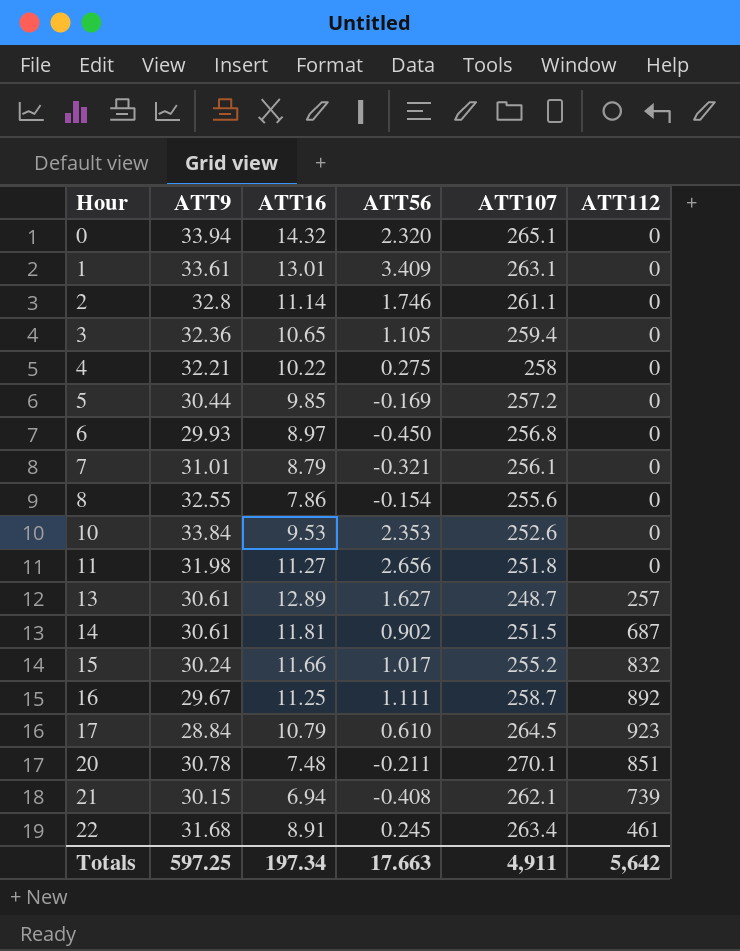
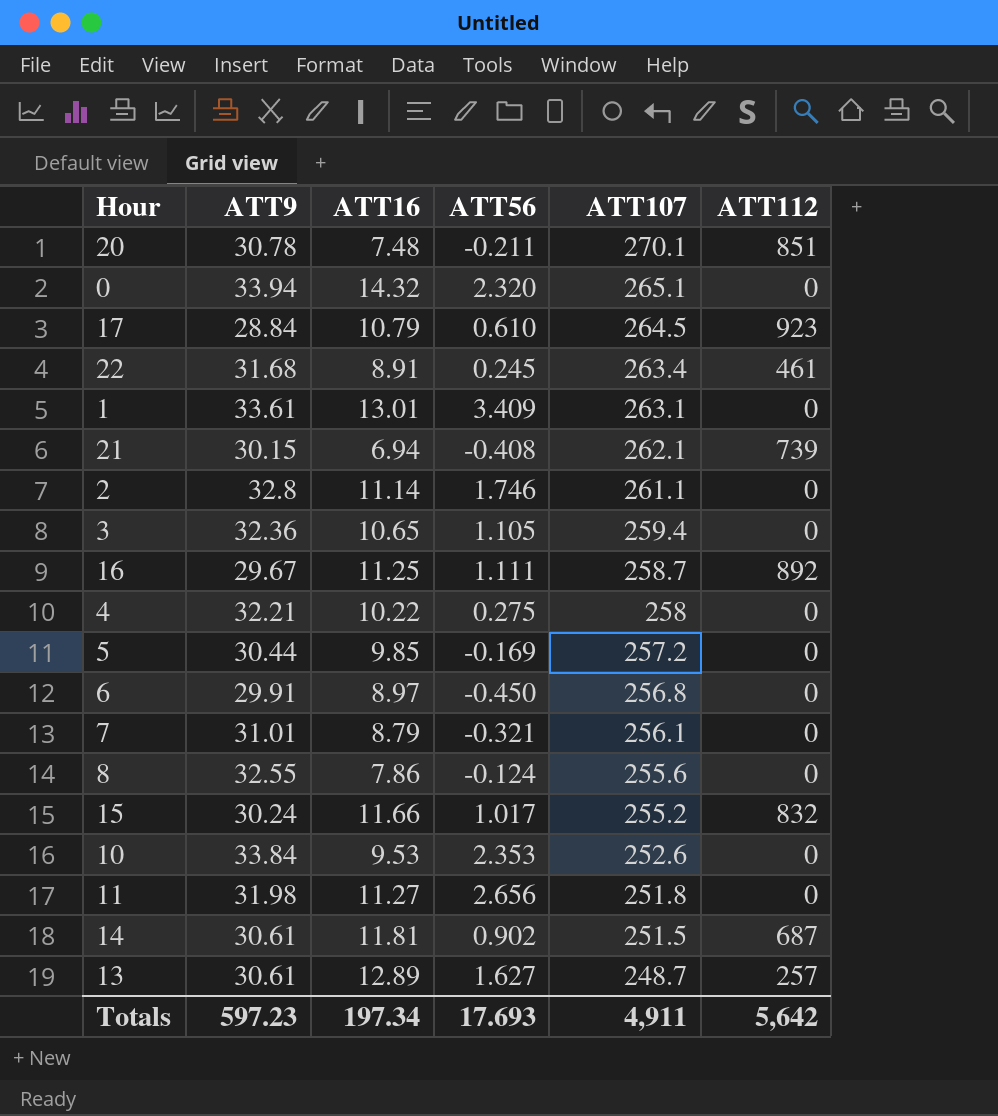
row order: Hour ascending -> ATT107 descending
6 | ATT9: 29.93 -> 29.91
8 | ATT56: -0.154 -> -0.124
Totals | ATT9: 597.25 -> 597.23
Totals | ATT56: 17.663 -> 17.693

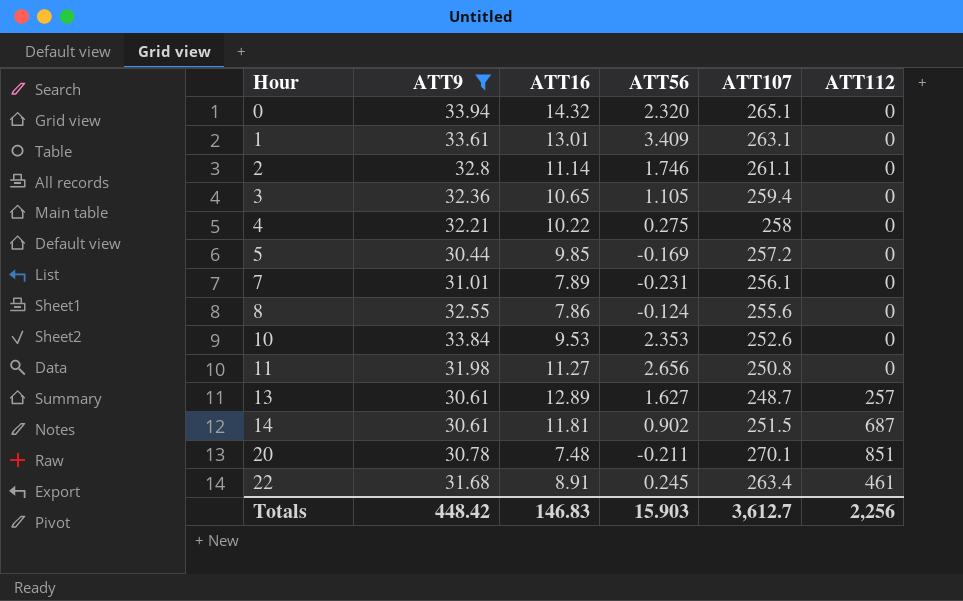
filter: none -> ATT9 >= 30.44
row order: ATT107 descending -> Hour ascending
7 | ATT16: 8.79 -> 7.89
7 | ATT56: -0.321 -> -0.231
11 | ATT107: 251.8 -> 250.8
Totals | ATT9: 597.23 -> 448.42
Totals | ATT16: 197.34 -> 146.83
Totals | ATT56: 17.693 -> 15.903
Totals | ATT107: 4,911 -> 3,612.7
Totals | ATT112: 5,642 -> 2,256

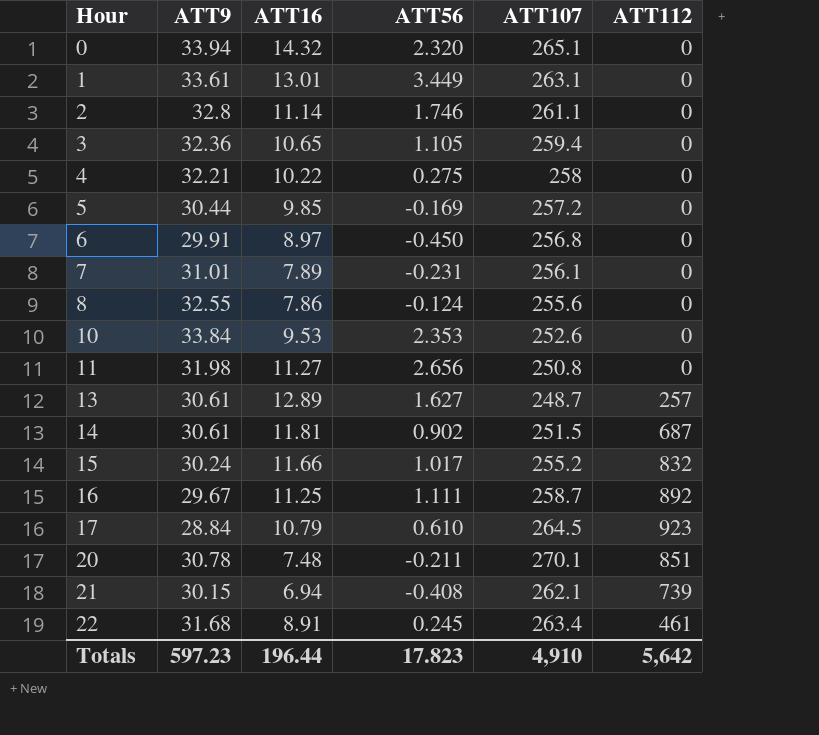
filter: ATT9 >= 30.44 -> none
1 | ATT56: 3.409 -> 3.449
Totals | ATT9: 448.42 -> 597.23
Totals | ATT16: 146.83 -> 196.44
Totals | ATT56: 15.903 -> 17.823
Totals | ATT107: 3,612.7 -> 4,910
Totals | ATT112: 2,256 -> 5,642

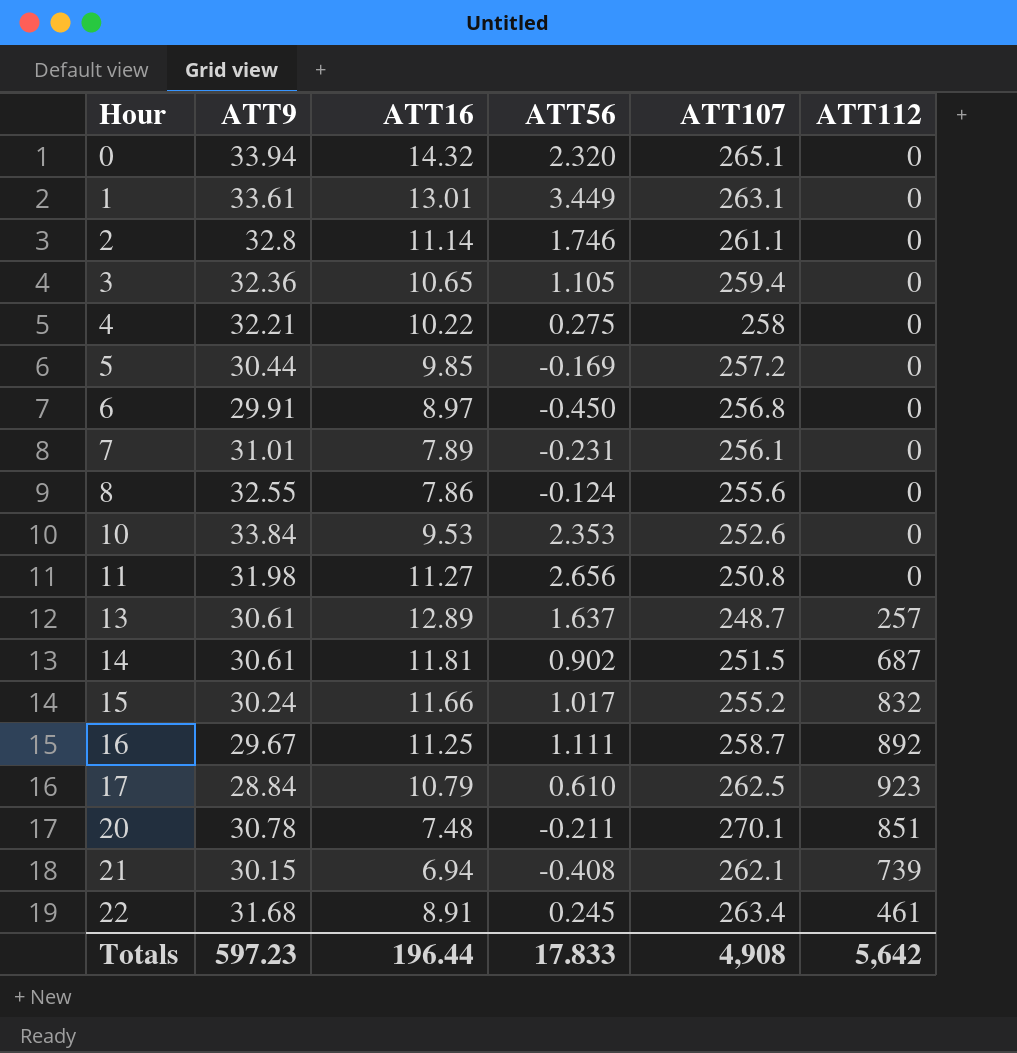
13 | ATT56: 1.627 -> 1.637
17 | ATT107: 264.5 -> 262.5
Totals | ATT56: 17.823 -> 17.833
Totals | ATT107: 4,910 -> 4,908

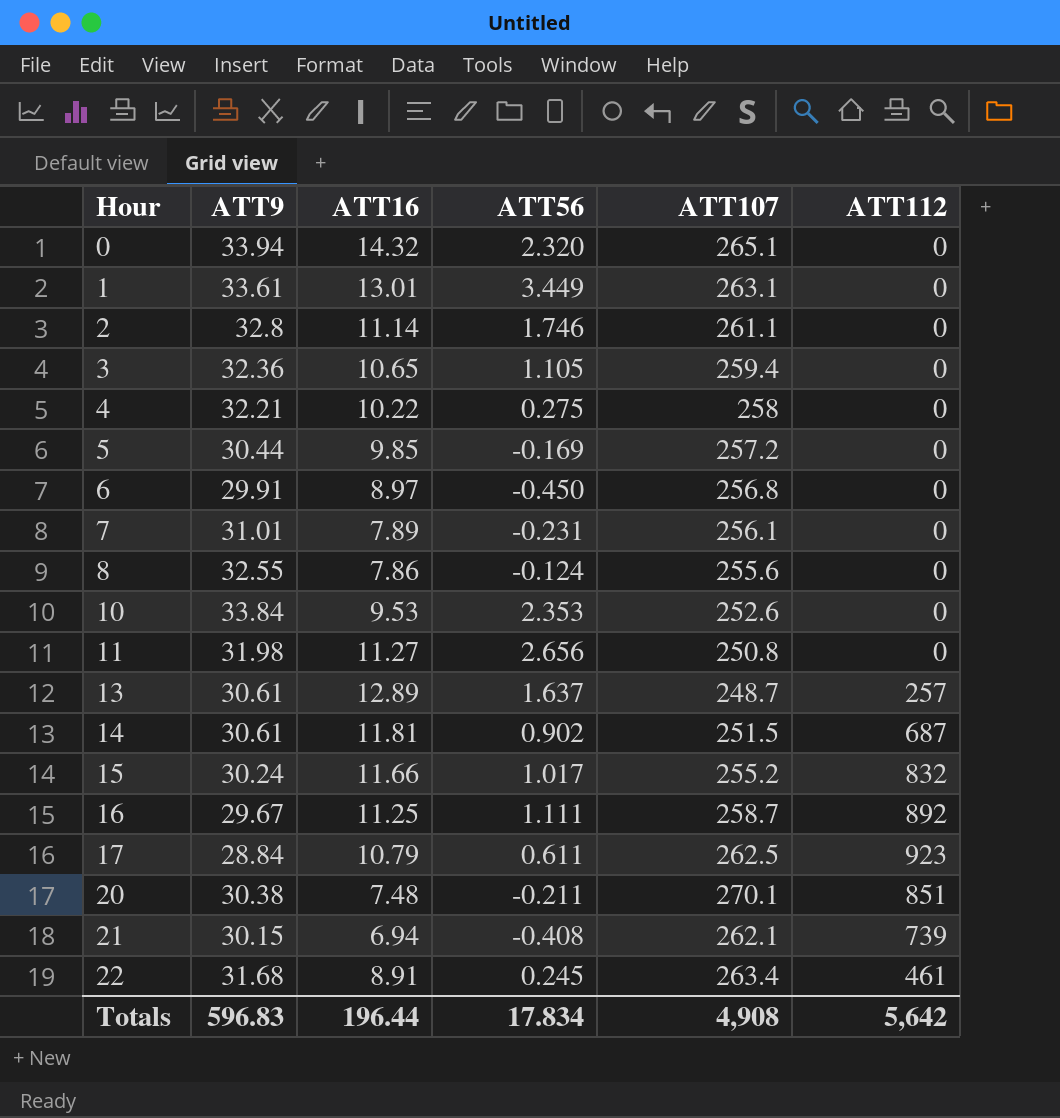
17 | ATT56: 0.610 -> 0.611
20 | ATT9: 30.78 -> 30.38
Totals | ATT9: 597.23 -> 596.83
Totals | ATT56: 17.833 -> 17.834

